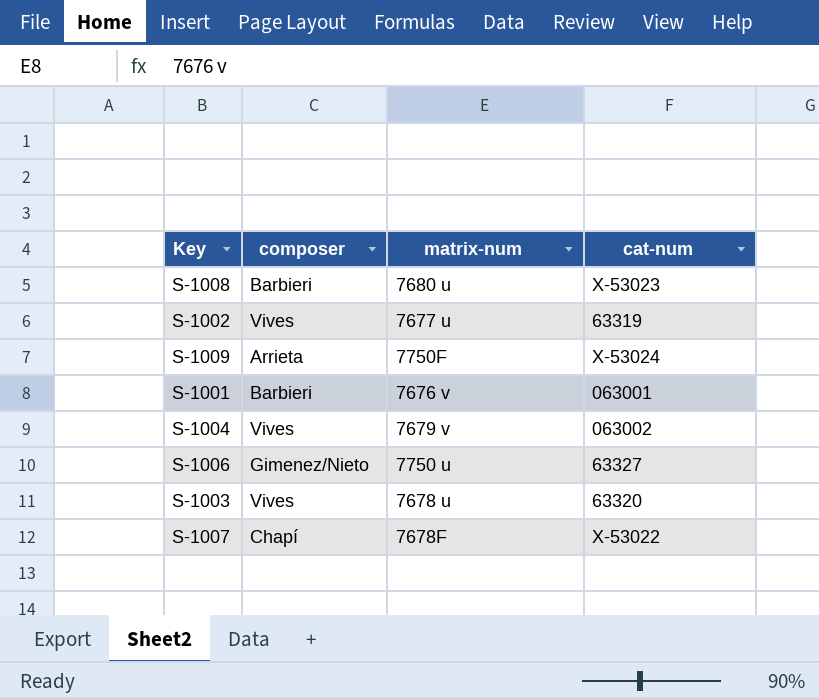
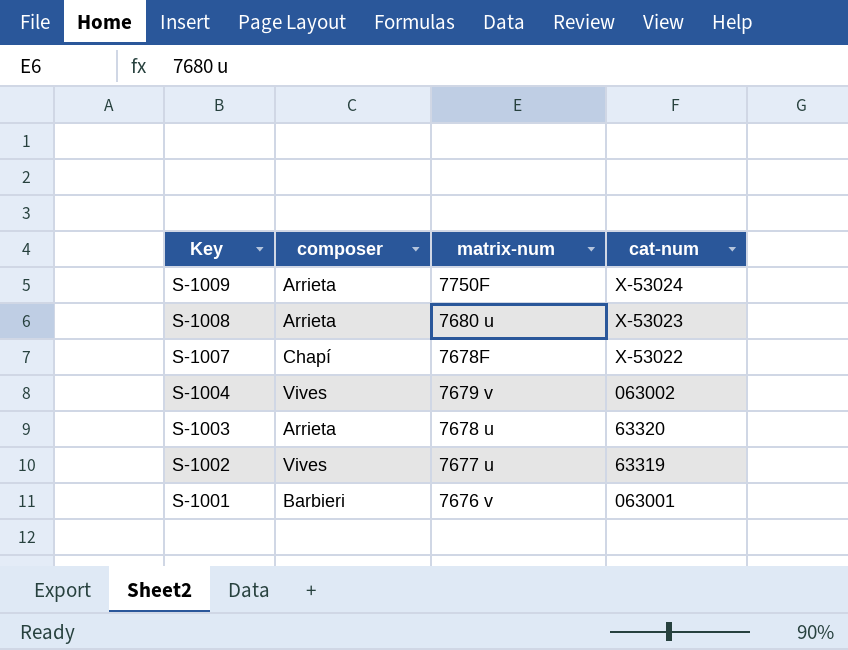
row order: none -> Key descending
row S-1006: Gimenez/Nieto | 7750 u | 63327 -> none
S-1008 | composer: Barbieri -> Arrieta
S-1003 | composer: Vives -> Arrieta

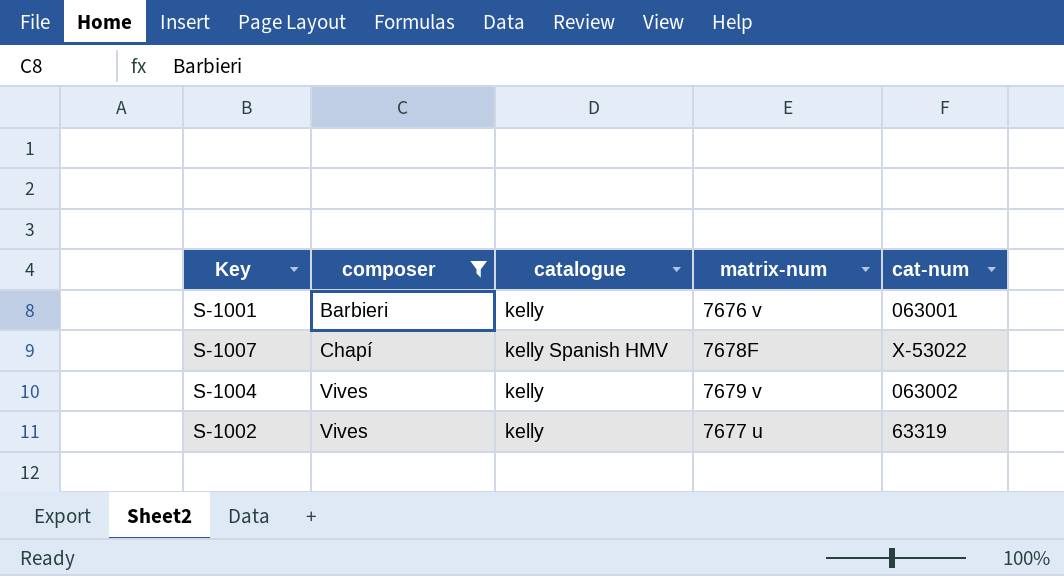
filter: none -> composer != Arrieta
row order: Key descending -> composer ascending
column catalogue | position: none -> 3

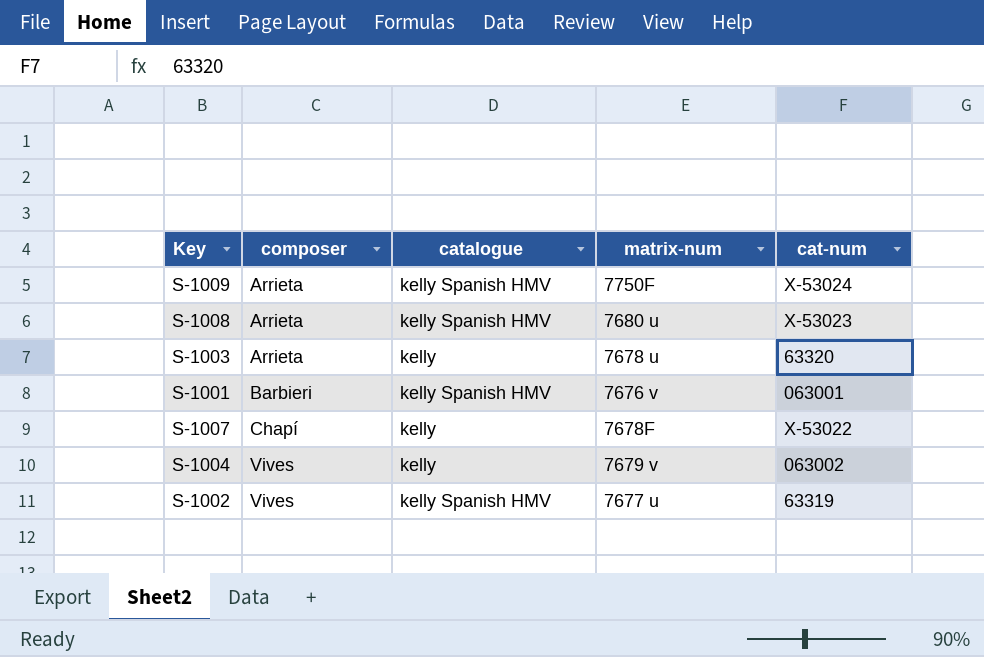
filter: composer != Arrieta -> none
S-1001 | catalogue: kelly -> kelly Spanish HMV
S-1007 | catalogue: kelly Spanish HMV -> kelly
S-1002 | catalogue: kelly -> kelly Spanish HMV

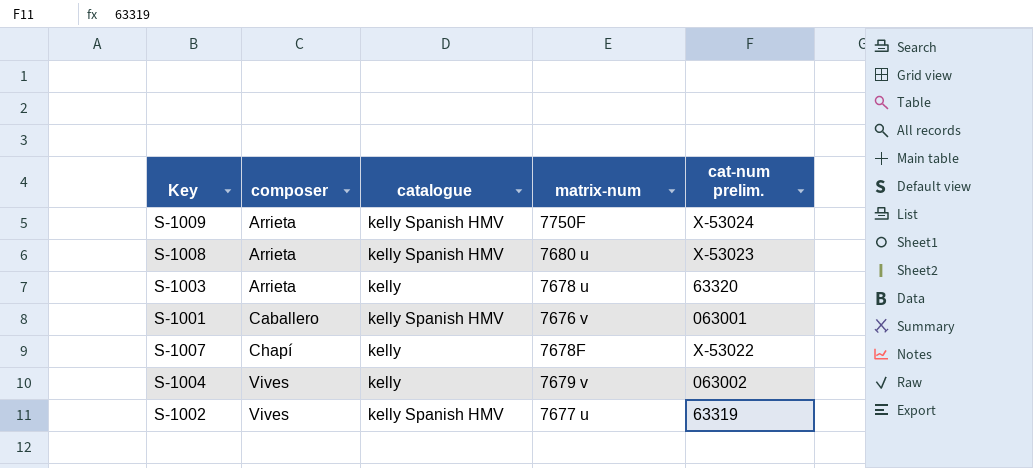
column name: cat-num -> cat-num prelim.
S-1001 | composer: Barbieri -> Caballero

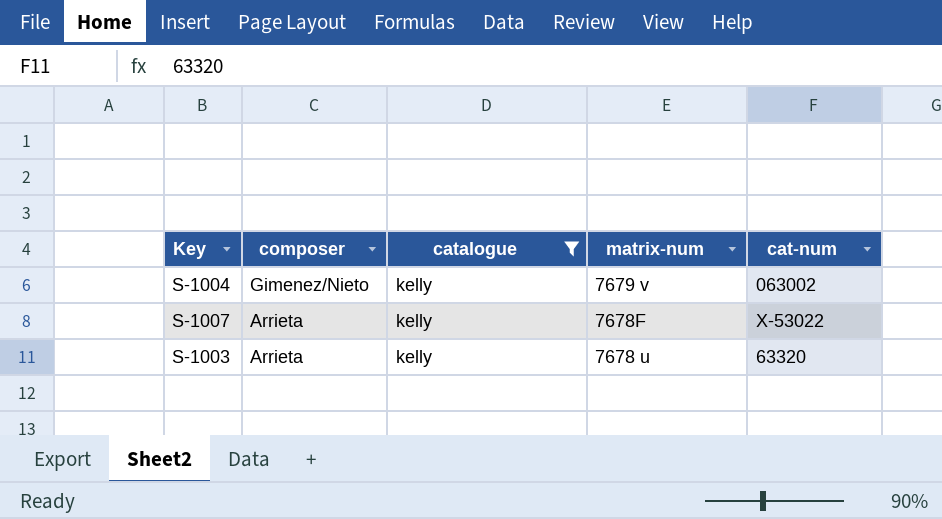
filter: none -> catalogue = kelly
row order: composer ascending -> composer descending
column name: cat-num prelim. -> cat-num
S-1004 | composer: Vives -> Gimenez/Nieto
S-1007 | composer: Chapí -> Arrieta

